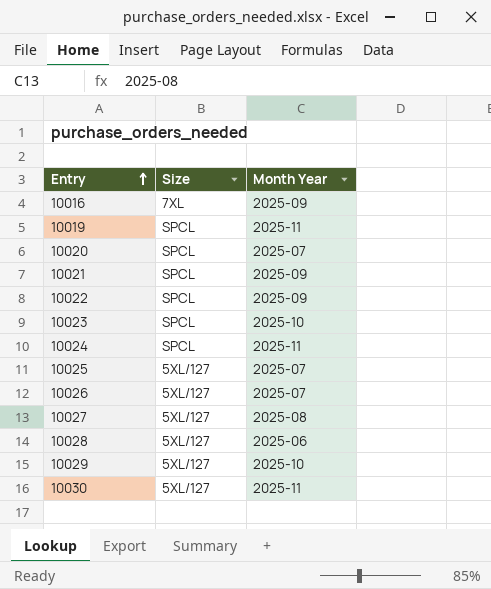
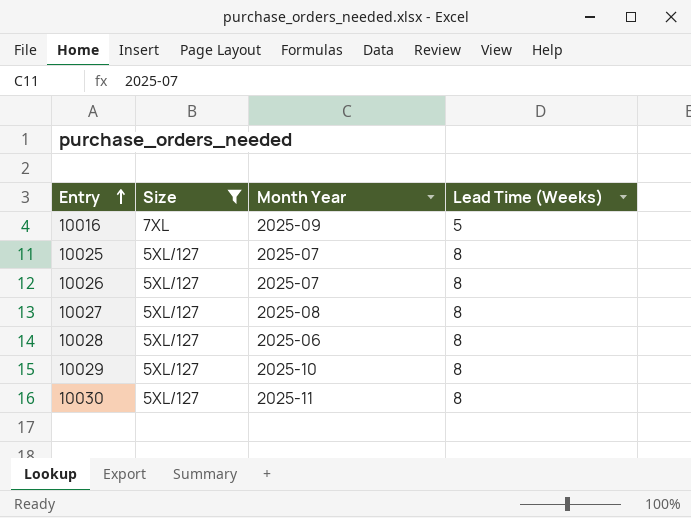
filter: none -> Size != SPCL
column Lead Time (Weeks) | position: none -> 4

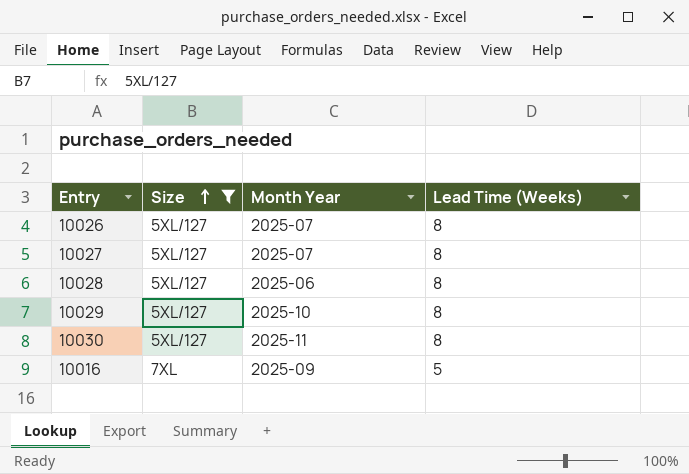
row order: Entry ascending -> Size ascending
row 10025: 5XL/127 | 2025-07 | 8 -> none
10027 | Month Year: 2025-08 -> 2025-07

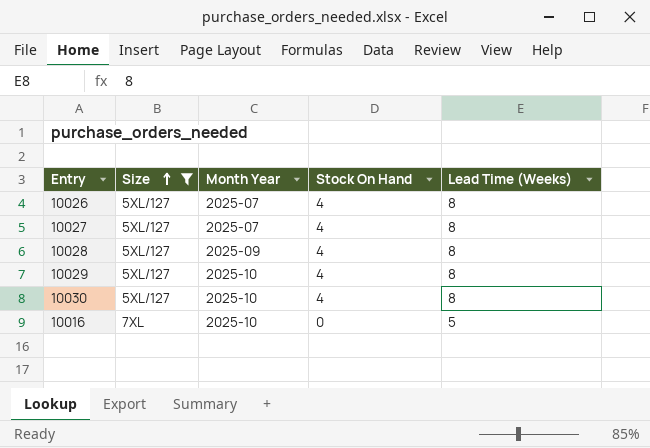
column Stock On Hand | position: none -> 4
10028 | Month Year: 2025-06 -> 2025-09
10030 | Month Year: 2025-11 -> 2025-10
10016 | Month Year: 2025-09 -> 2025-10

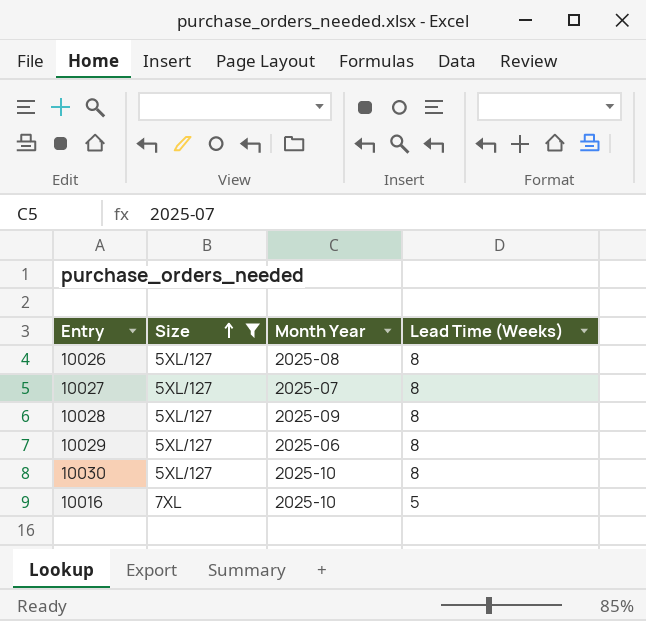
column Stock On Hand | position: 4 -> none
10026 | Month Year: 2025-07 -> 2025-08
10029 | Month Year: 2025-10 -> 2025-06

